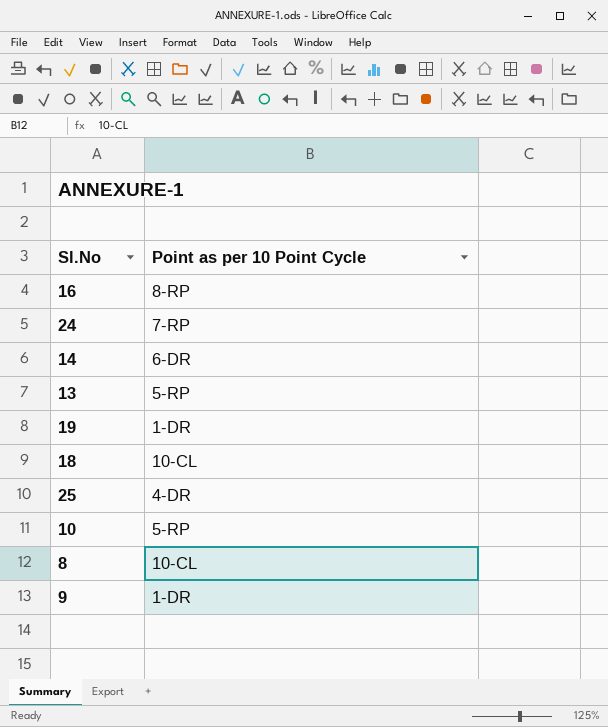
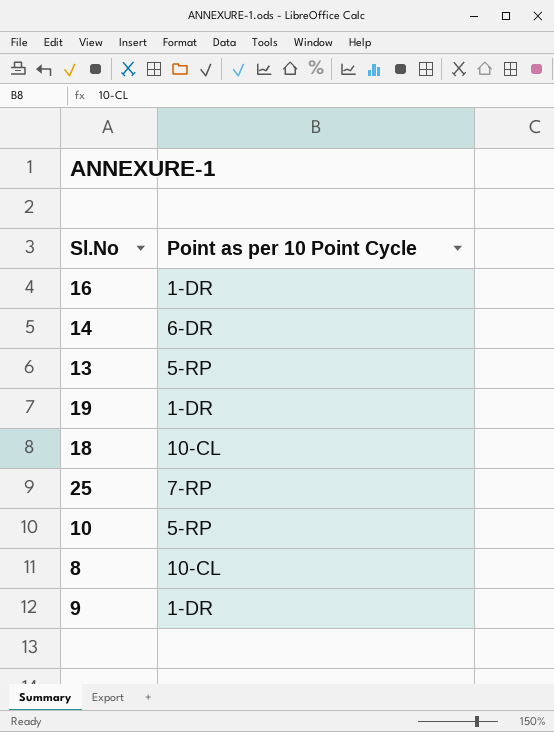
row 24: 7-RP -> none
16 | Point as per 10 Point Cycle: 8-RP -> 1-DR
25 | Point as per 10 Point Cycle: 4-DR -> 7-RP

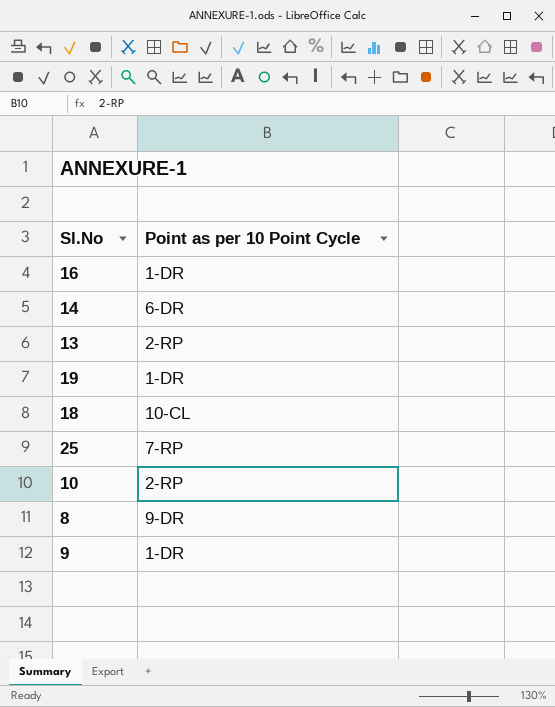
13 | Point as per 10 Point Cycle: 5-RP -> 2-RP
10 | Point as per 10 Point Cycle: 5-RP -> 2-RP
8 | Point as per 10 Point Cycle: 10-CL -> 9-DR

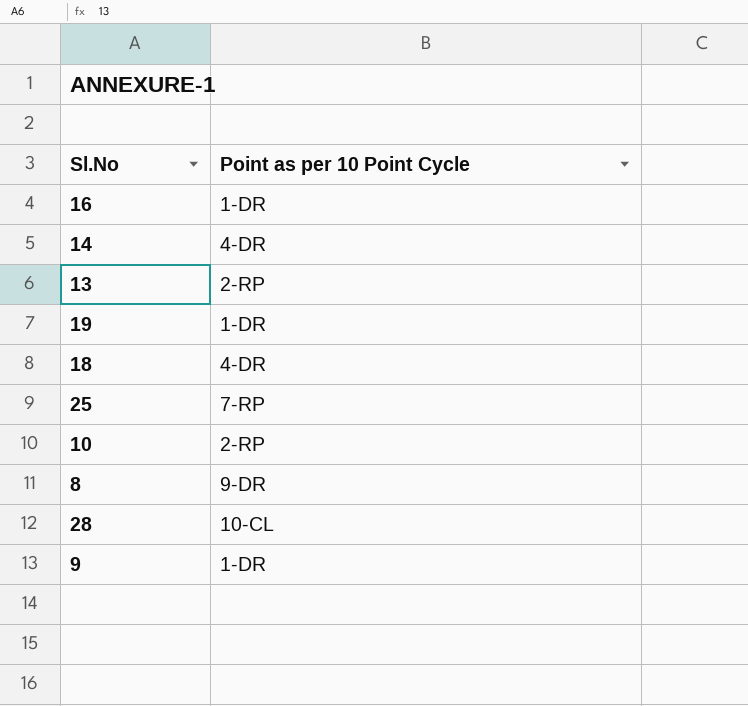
14 | Point as per 10 Point Cycle: 6-DR -> 4-DR
18 | Point as per 10 Point Cycle: 10-CL -> 4-DR
row 28: none -> 10-CL

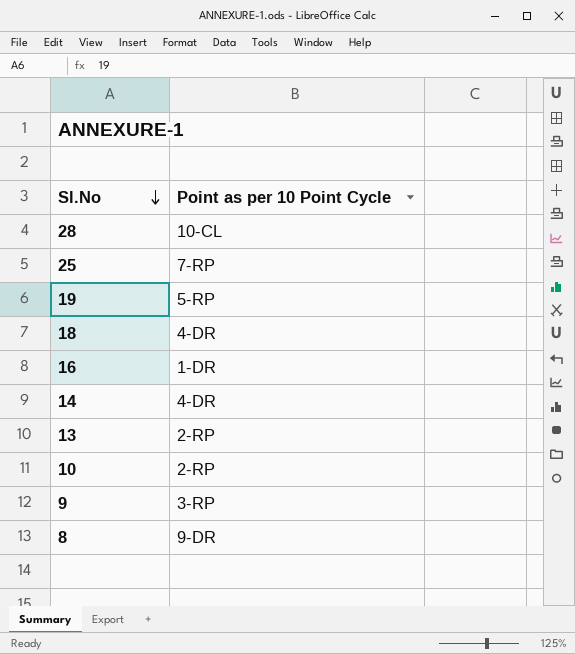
row order: none -> Sl.No descending
19 | Point as per 10 Point Cycle: 1-DR -> 5-RP
9 | Point as per 10 Point Cycle: 1-DR -> 3-RP

